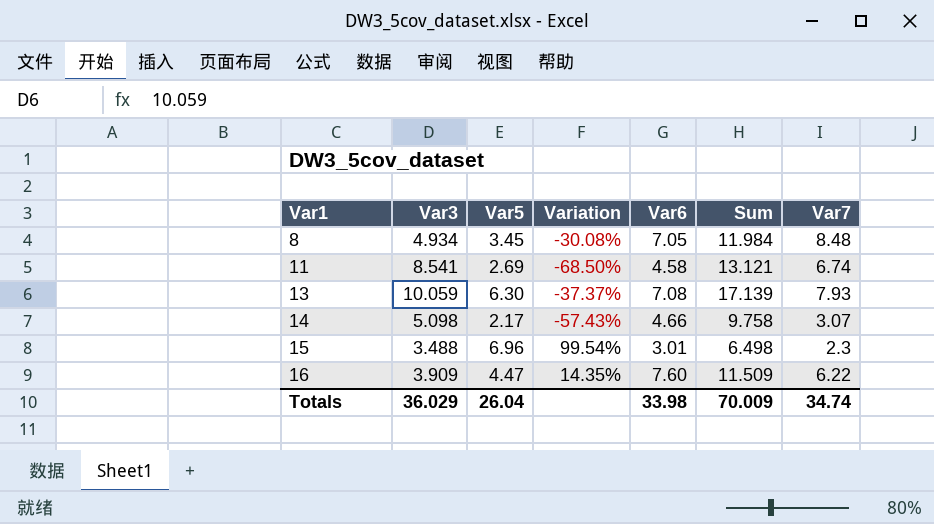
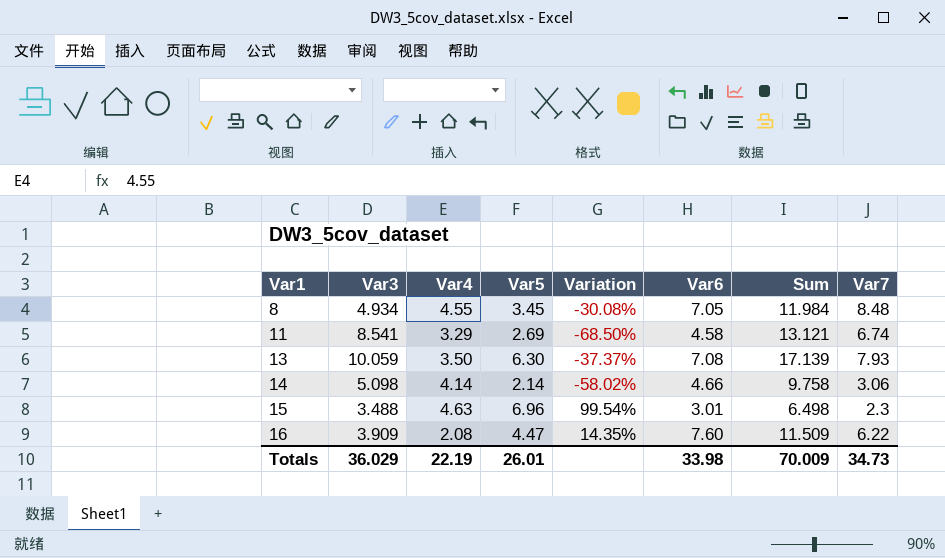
column Var4 | position: none -> 3
14 | Var5: 2.17 -> 2.14
14 | Variation: -57.43% -> -58.02%
14 | Var7: 3.07 -> 3.06
Totals | Var5: 26.04 -> 26.01
Totals | Var7: 34.74 -> 34.73

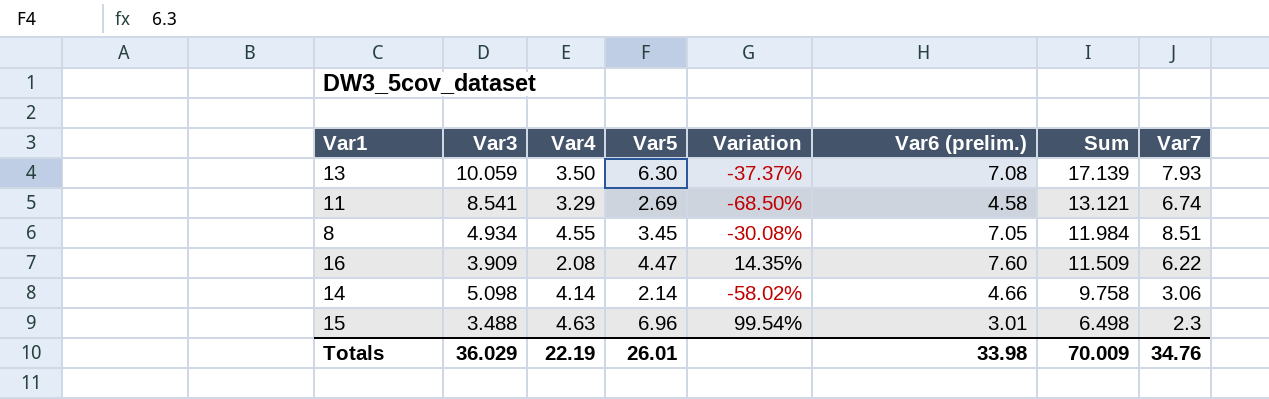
row order: Var1 ascending -> Sum descending
column name: Var6 -> Var6 (prelim.)
8 | Var7: 8.48 -> 8.51
Totals | Var7: 34.73 -> 34.76

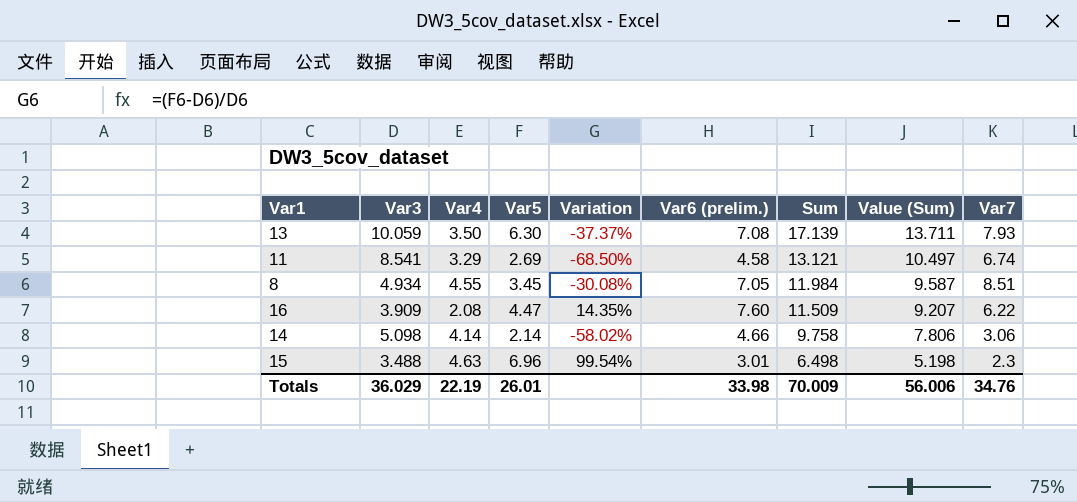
column Value (Sum) | formula: none -> [Sum] * 0.8

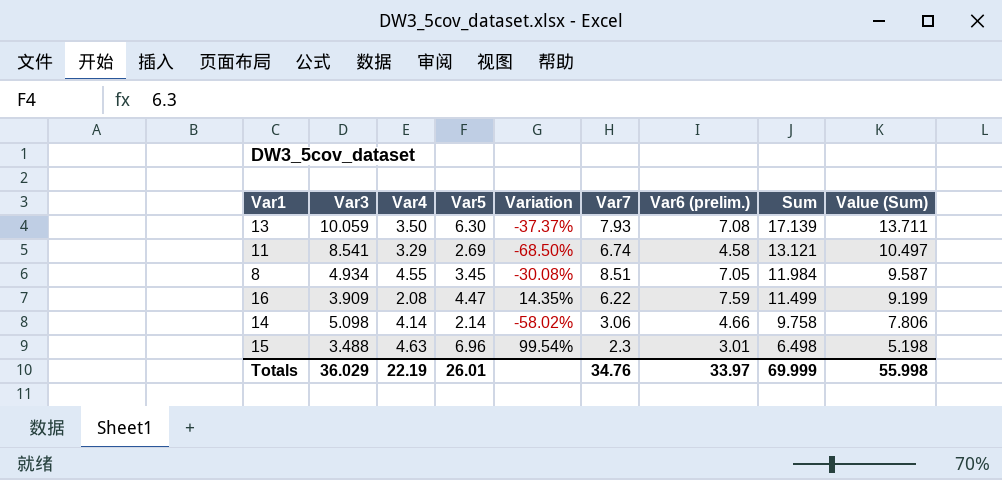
column Var7 | position: 9 -> 6
16 | Var6 (prelim.): 7.60 -> 7.59
16 | Sum: 11.509 -> 11.499
16 | Value (Sum): 9.207 -> 9.199
Totals | Var6 (prelim.): 33.98 -> 33.97
Totals | Sum: 70.009 -> 69.999
Totals | Value (Sum): 56.006 -> 55.998

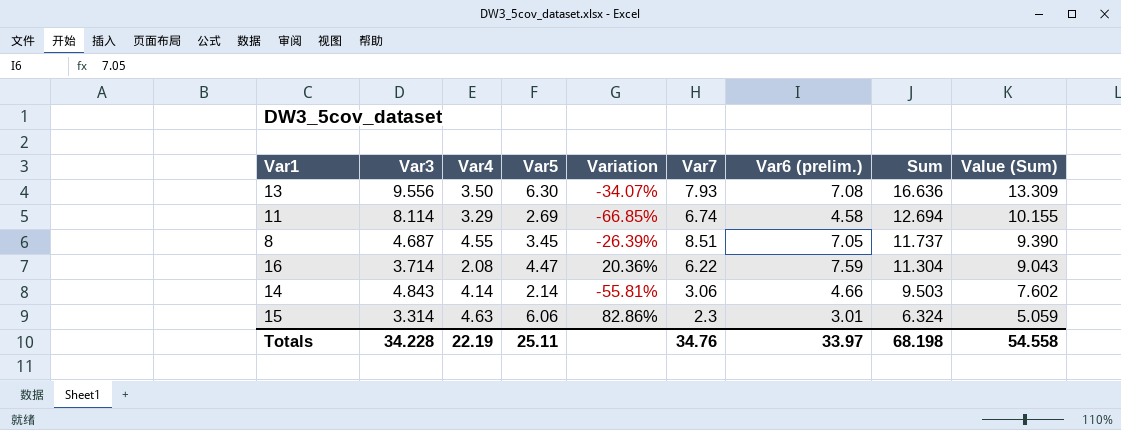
13 | Var3: 10.059 -> 9.556
13 | Variation: -37.37% -> -34.07%
13 | Sum: 17.139 -> 16.636
13 | Value (Sum): 13.711 -> 13.309
11 | Var3: 8.541 -> 8.114
11 | Variation: -68.50% -> -66.85%
11 | Sum: 13.121 -> 12.694
11 | Value (Sum): 10.497 -> 10.155
8 | Var3: 4.934 -> 4.687
8 | Variation: -30.08% -> -26.39%
8 | Sum: 11.984 -> 11.737
8 | Value (Sum): 9.587 -> 9.390
16 | Var3: 3.909 -> 3.714
16 | Variation: 14.35% -> 20.36%
16 | Sum: 11.499 -> 11.304
16 | Value (Sum): 9.199 -> 9.043
14 | Var3: 5.098 -> 4.843
14 | Variation: -58.02% -> -55.81%
14 | Sum: 9.758 -> 9.503
14 | Value (Sum): 7.806 -> 7.602
15 | Var3: 3.488 -> 3.314
15 | Var5: 6.96 -> 6.06
15 | Variation: 99.54% -> 82.86%
15 | Sum: 6.498 -> 6.324
15 | Value (Sum): 5.198 -> 5.059
Totals | Var3: 36.029 -> 34.228
Totals | Var5: 26.01 -> 25.11
Totals | Sum: 69.999 -> 68.198
Totals | Value (Sum): 55.998 -> 54.558

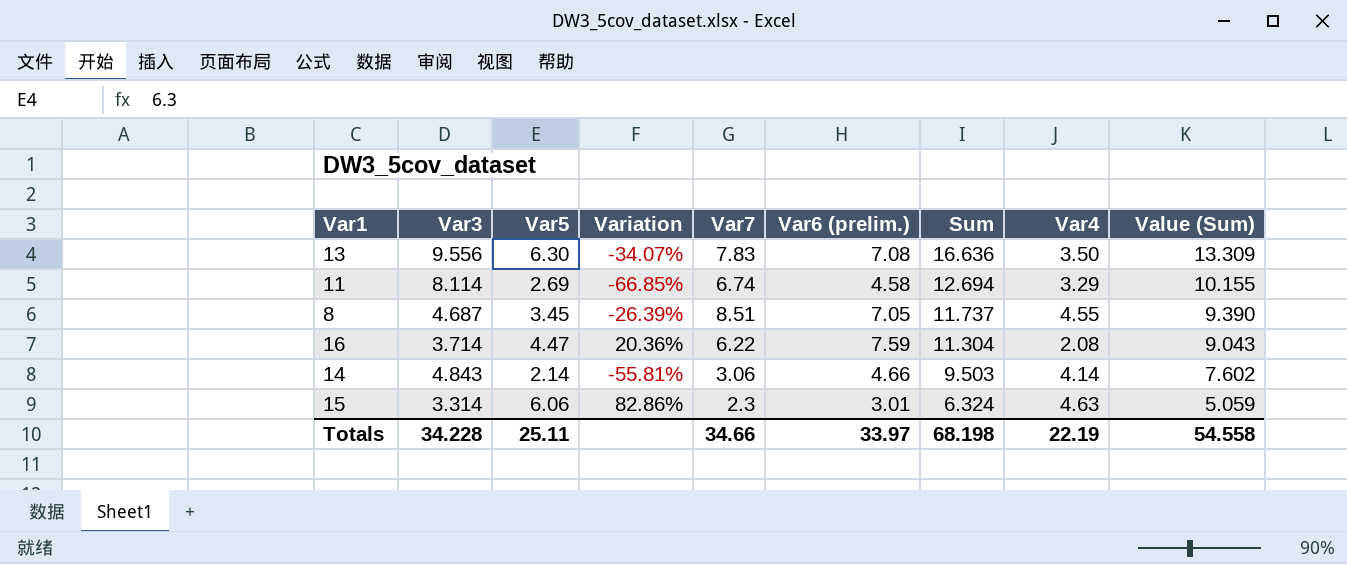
column Var4 | position: 3 -> 8
13 | Var7: 7.93 -> 7.83
Totals | Var7: 34.76 -> 34.66

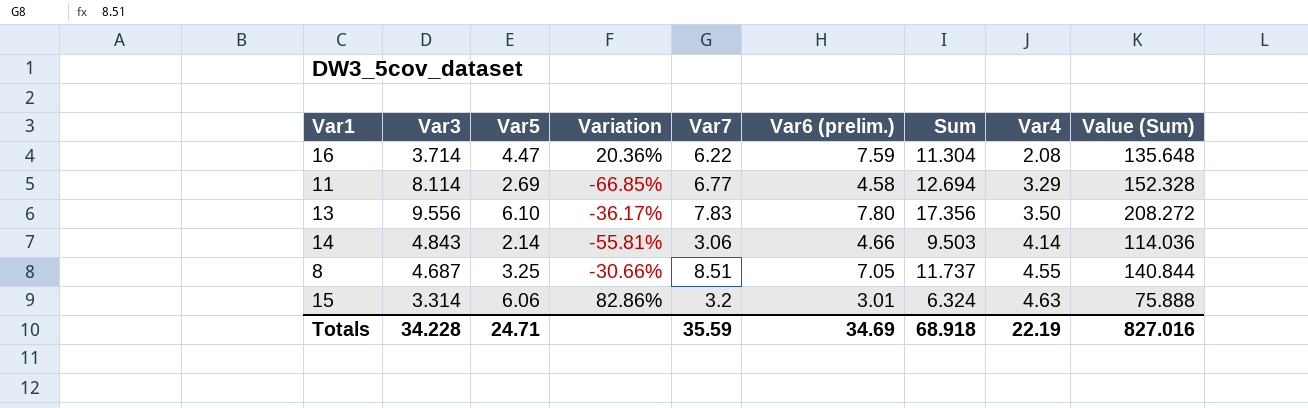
row order: Sum descending -> Var4 ascending
column Value (Sum) | formula: [Sum] * 0.8 -> [Sum] * 12
11 | Var7: 6.74 -> 6.77
13 | Var5: 6.30 -> 6.10
13 | Variation: -34.07% -> -36.17%
13 | Var6 (prelim.): 7.08 -> 7.80
13 | Sum: 16.636 -> 17.356
8 | Var5: 3.45 -> 3.25
8 | Variation: -26.39% -> -30.66%
15 | Var7: 2.3 -> 3.2
Totals | Var5: 25.11 -> 24.71
Totals | Var7: 34.66 -> 35.59
Totals | Var6 (prelim.): 33.97 -> 34.69
Totals | Sum: 68.198 -> 68.918
Totals | Value (Sum): 54.558 -> 827.016

